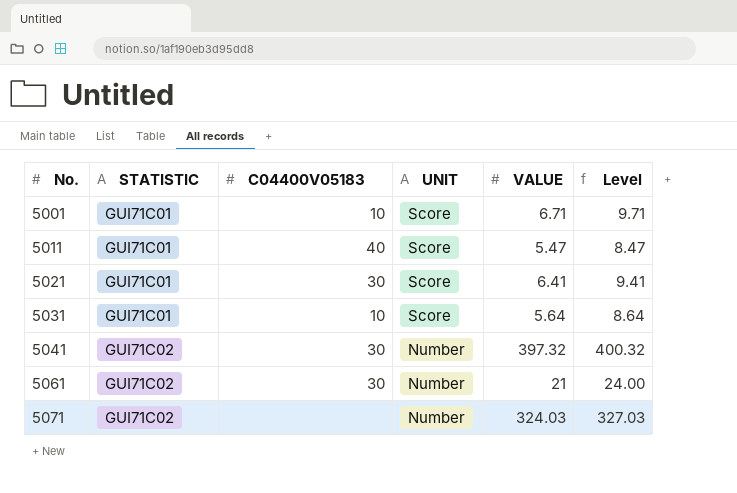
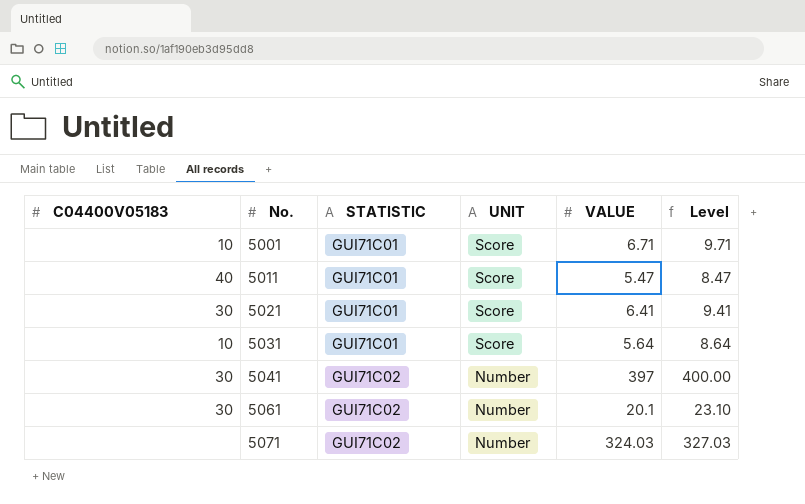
column C04400V05183 | position: 3 -> 1
5041 | VALUE: 397.32 -> 397
5041 | Level: 400.32 -> 400.00
5061 | VALUE: 21 -> 20.1
5061 | Level: 24.00 -> 23.10

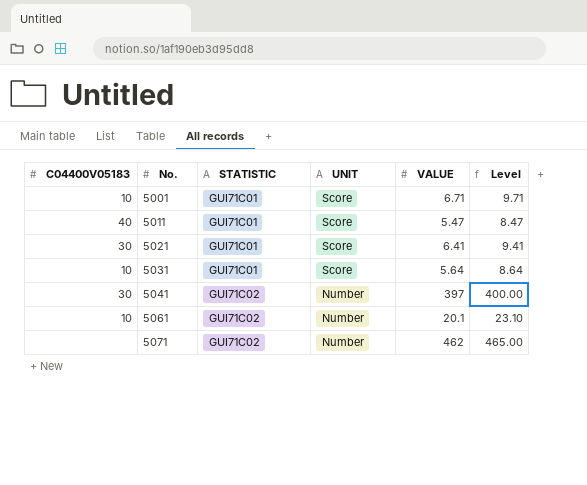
5061 | C04400V05183: 30 -> 10
5071 | VALUE: 324.03 -> 462
5071 | Level: 327.03 -> 465.00

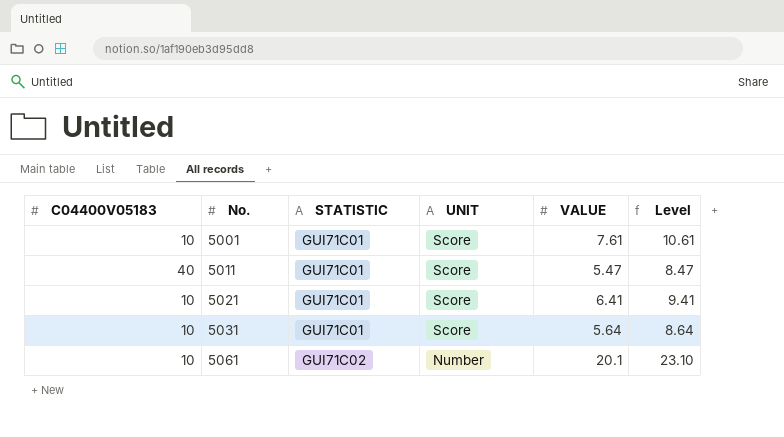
row 5041: 30 | GUI71C02 | Number | 397 | 400.00 -> none
row 5071: none | GUI71C02 | Number | 462 | 465.00 -> none
5001 | VALUE: 6.71 -> 7.61
5001 | Level: 9.71 -> 10.61
5021 | C04400V05183: 30 -> 10

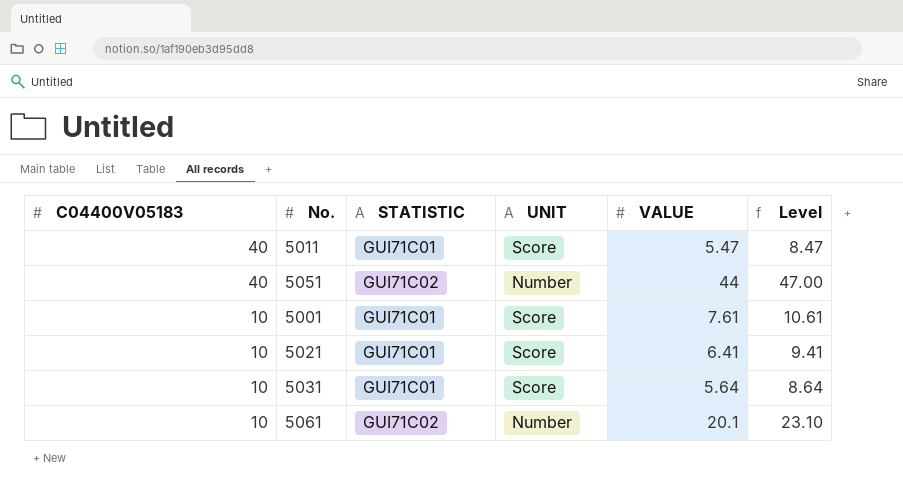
row order: No. ascending -> C04400V05183 descending
row 5051: none -> 40 | GUI71C02 | Number | 44 | 47.00

